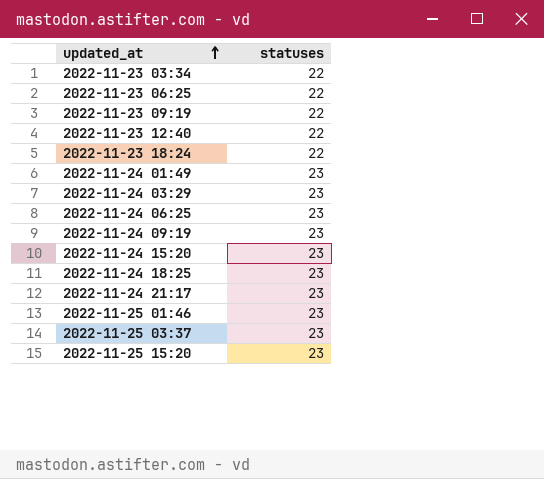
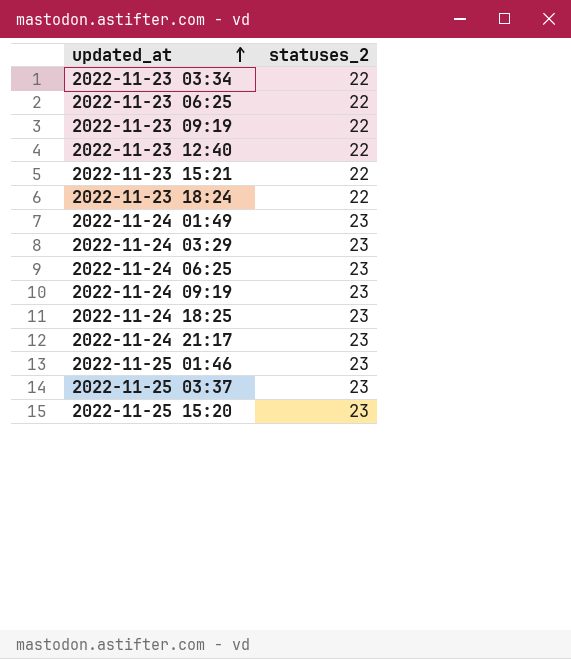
column name: statuses -> statuses_2
row 2022-11-24 15:20: 23 -> none
row 2022-11-23 15:21: none -> 22

